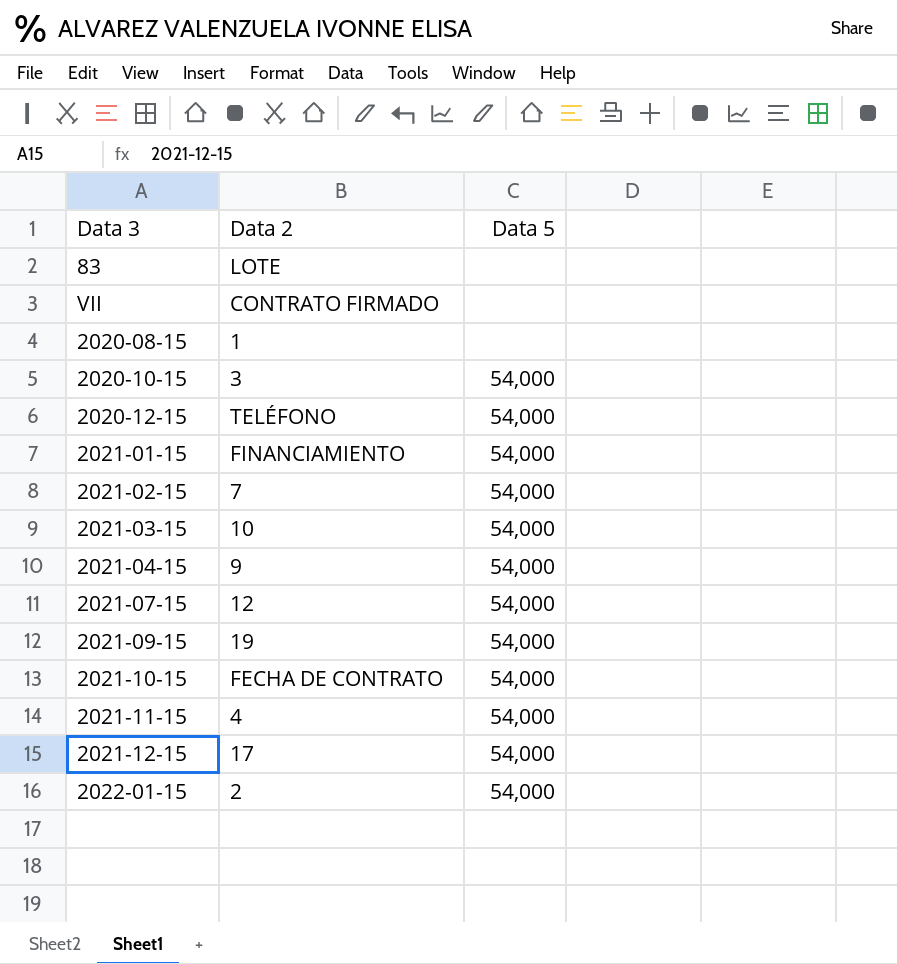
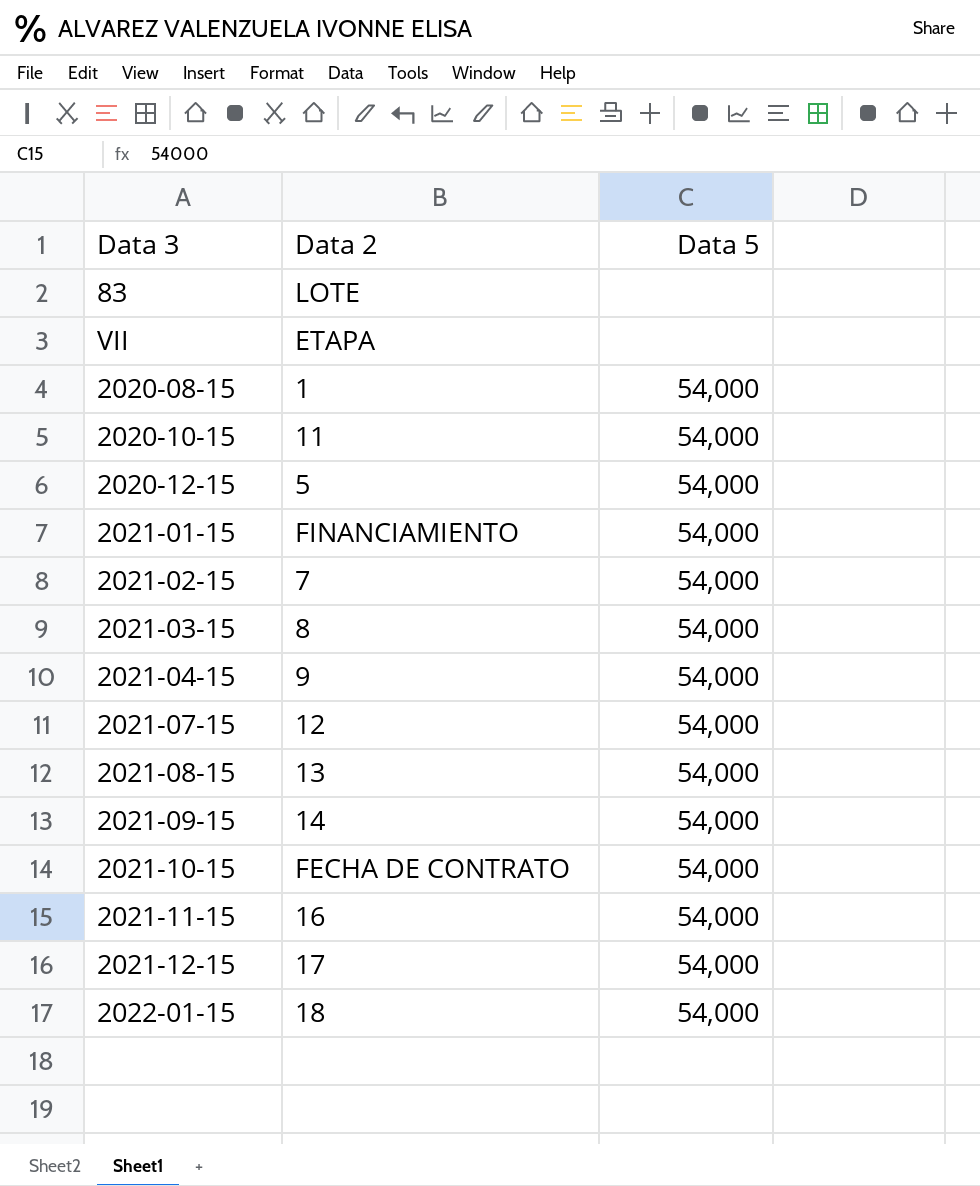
VII | Data 2: CONTRATO FIRMADO -> ETAPA
2020-08-15 | Data 5: none -> 54,000
2020-10-15 | Data 2: 3 -> 11
2020-12-15 | Data 2: TELÉFONO -> 5
2021-03-15 | Data 2: 10 -> 8
row 2021-08-15: none -> 13 | 54,000
2021-09-15 | Data 2: 19 -> 14
2021-11-15 | Data 2: 4 -> 16
2022-01-15 | Data 2: 2 -> 18

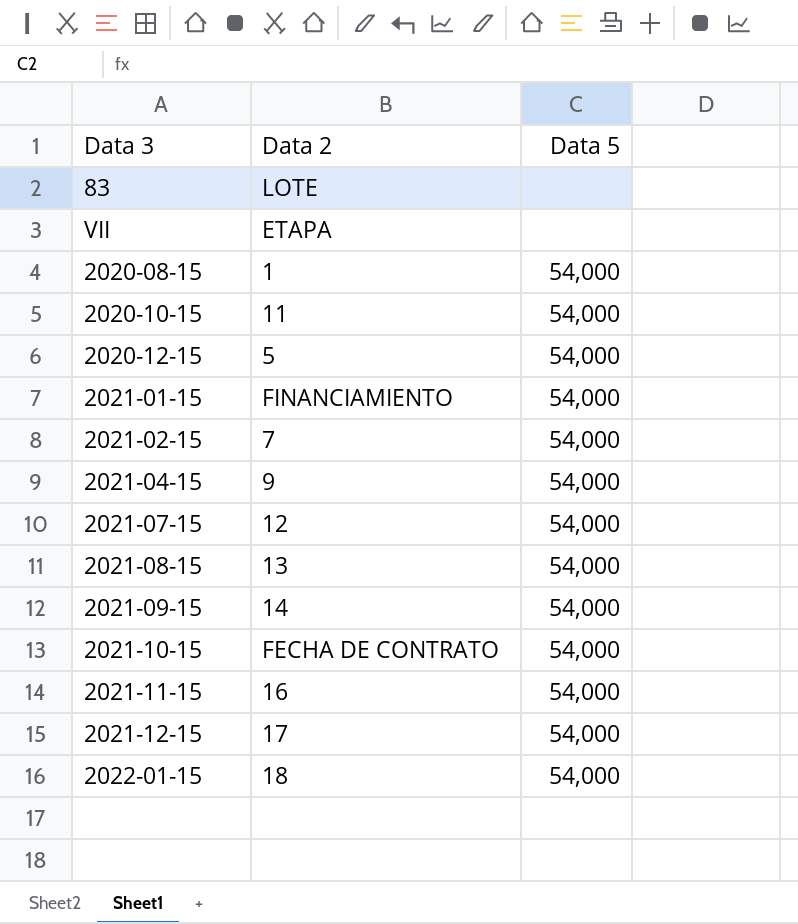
row 2021-03-15: 8 | 54,000 -> none

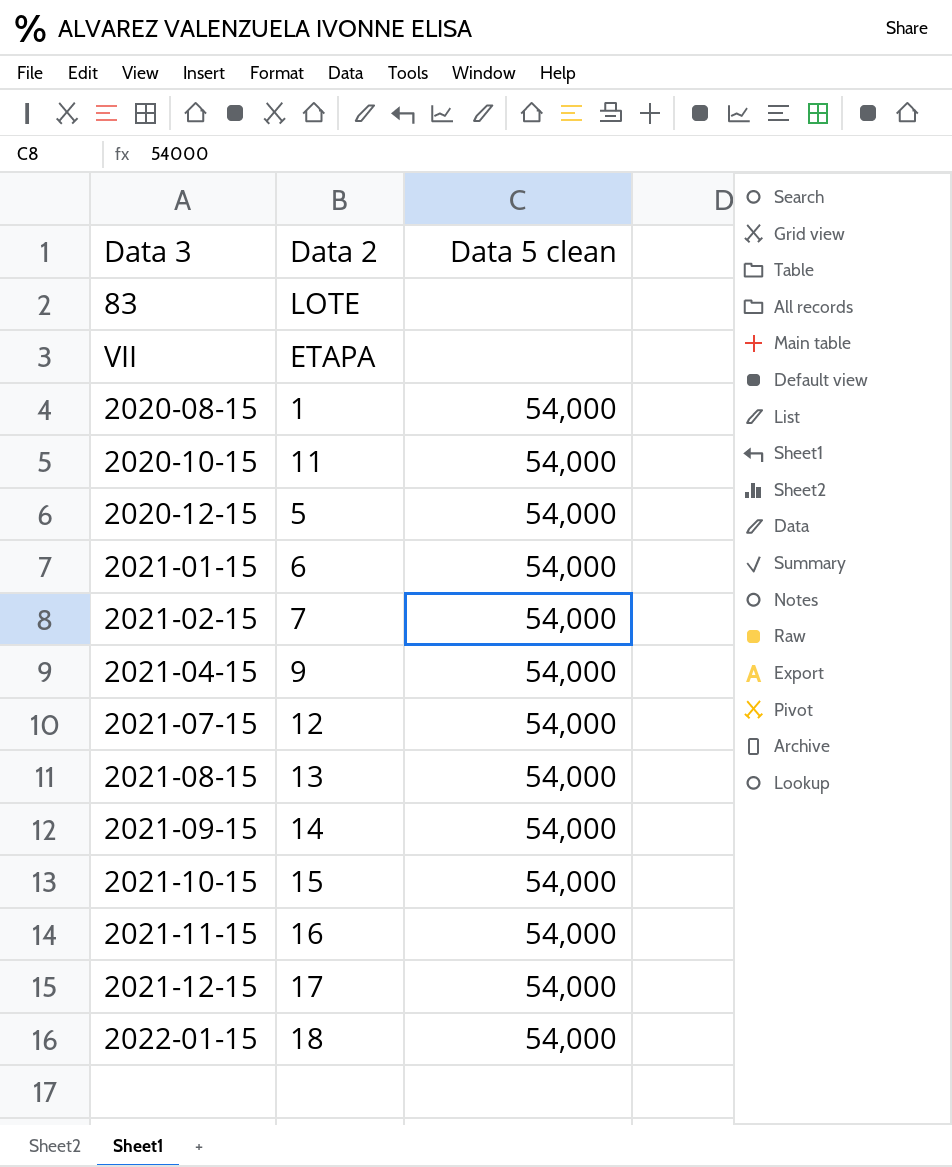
column name: Data 5 -> Data 5 clean
2021-01-15 | Data 2: FINANCIAMIENTO -> 6
2021-10-15 | Data 2: FECHA DE CONTRATO -> 15

